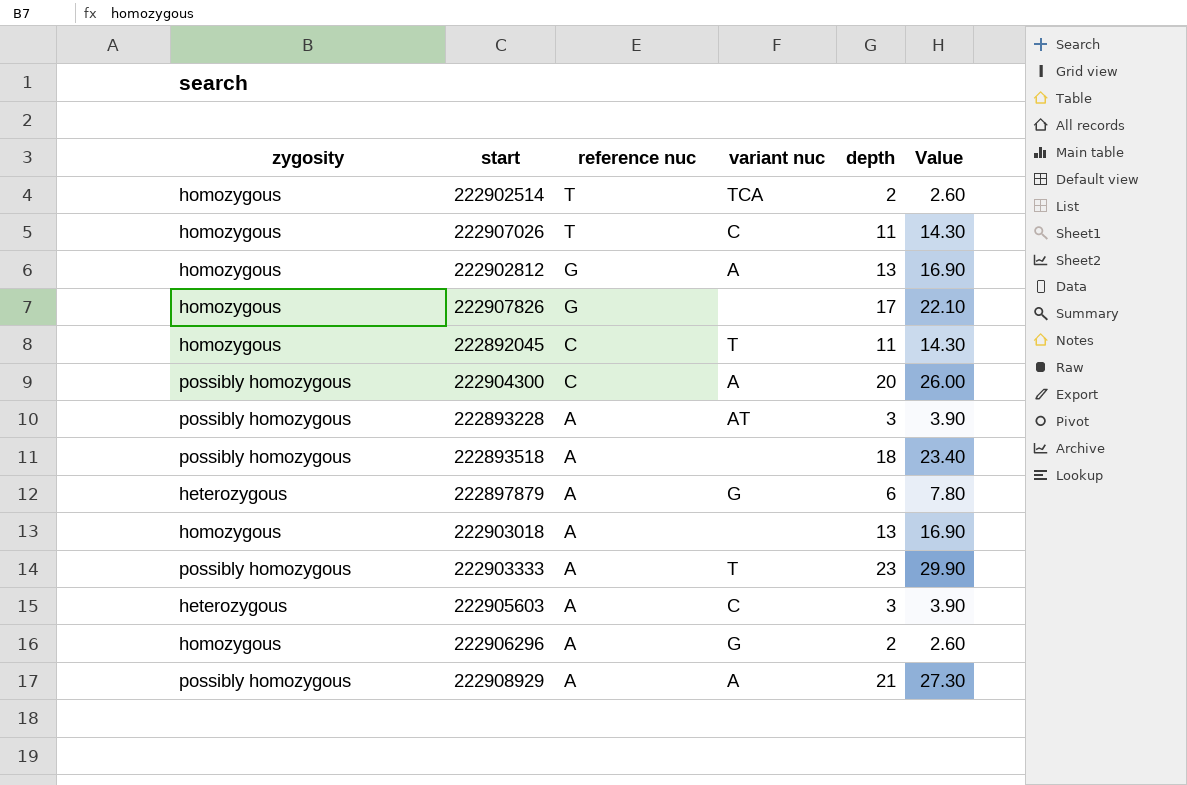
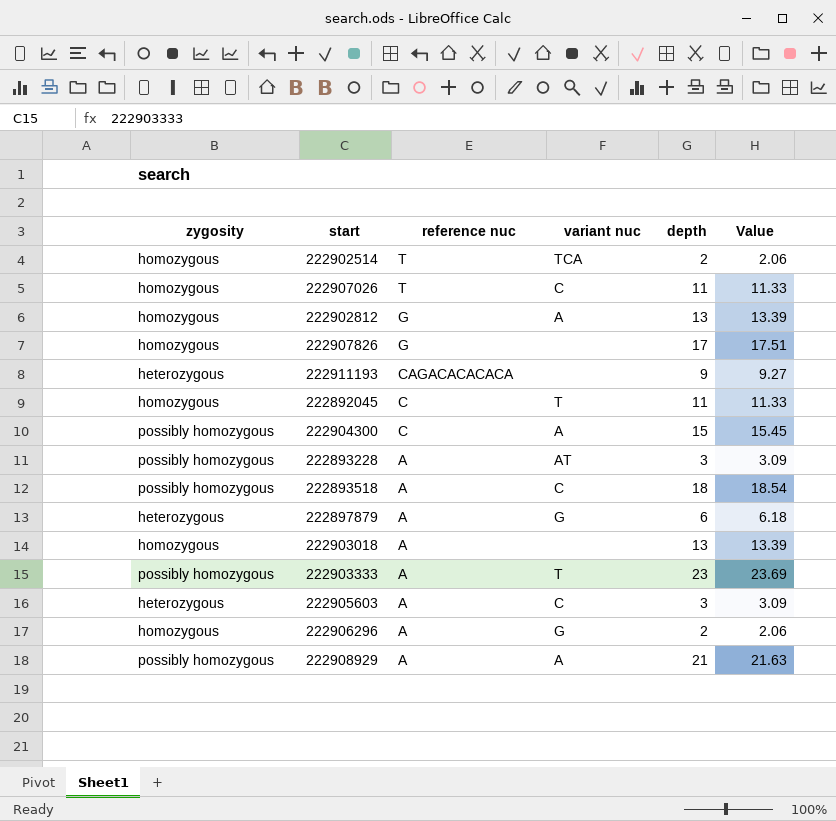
column Value | formula: [depth] * 1.3 -> [depth] * 1.03
row 222911193: none -> heterozygous | CAGACACACACA | none | 9 | 9.27
222904300 | depth: 20 -> 15
222893518 | variant nuc: none -> C

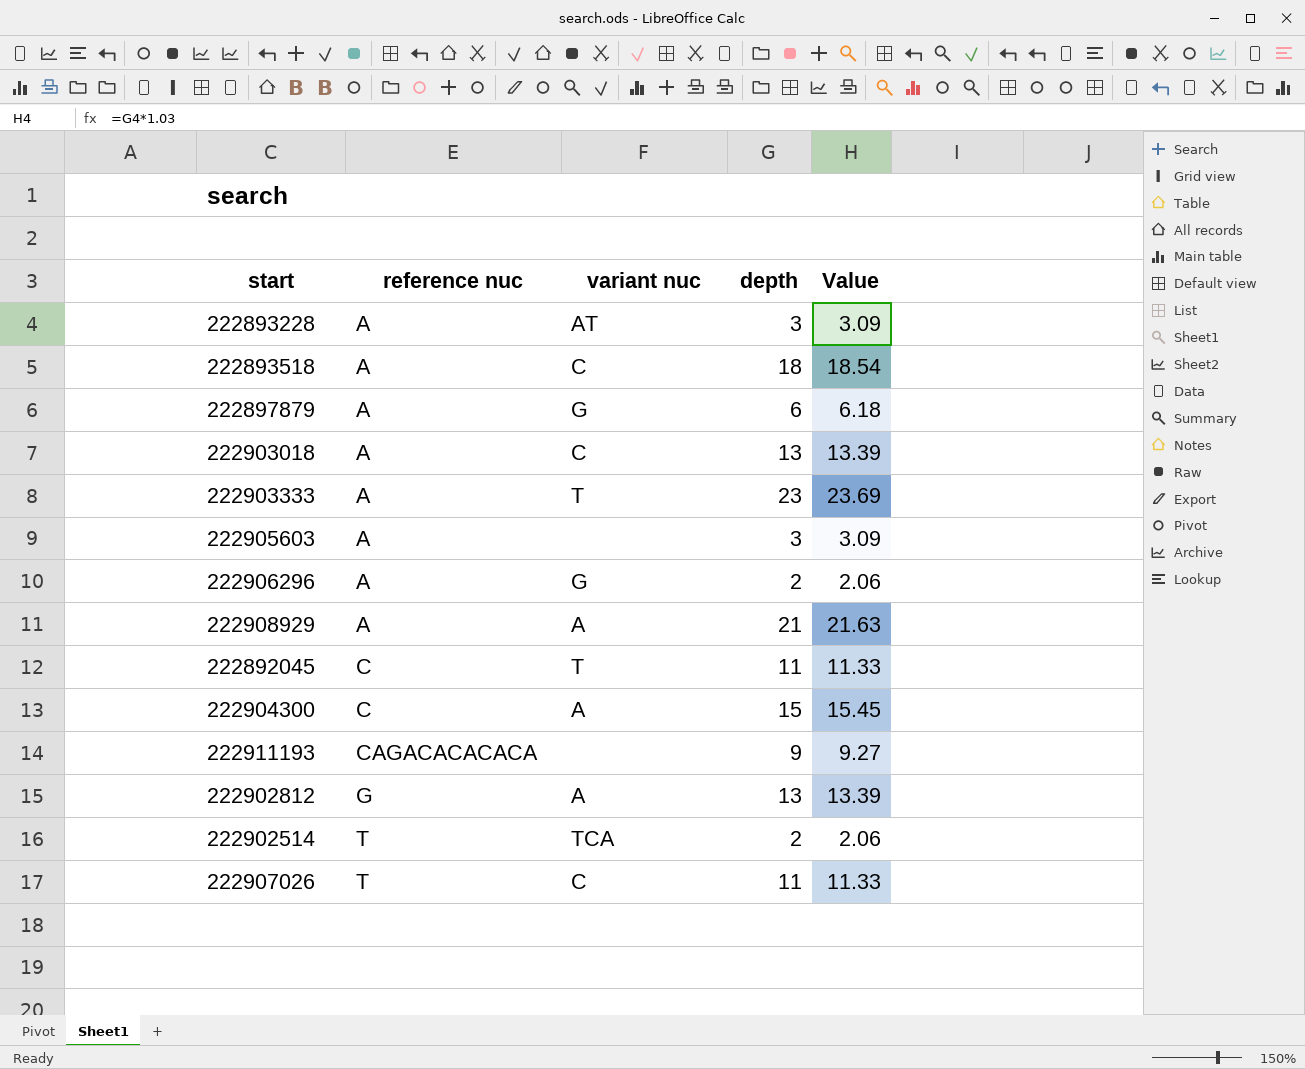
row order: reference nuc descending -> reference nuc ascending
column zygosity | position: 1 -> none
row 222907826: homozygous | G | none | 17 | 17.51 -> none
222903018 | variant nuc: none -> C
222905603 | variant nuc: C -> none

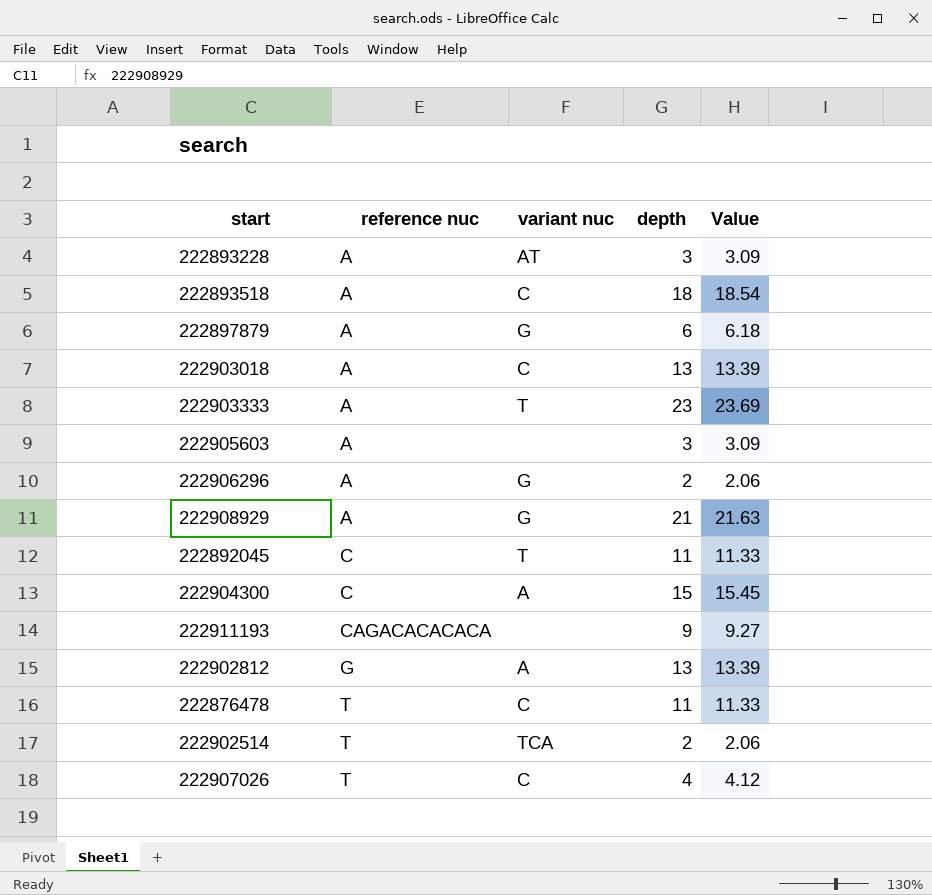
222908929 | variant nuc: A -> G
row 222876478: none -> T | C | 11 | 11.33
222907026 | depth: 11 -> 4
222907026 | Value: 11.33 -> 4.12

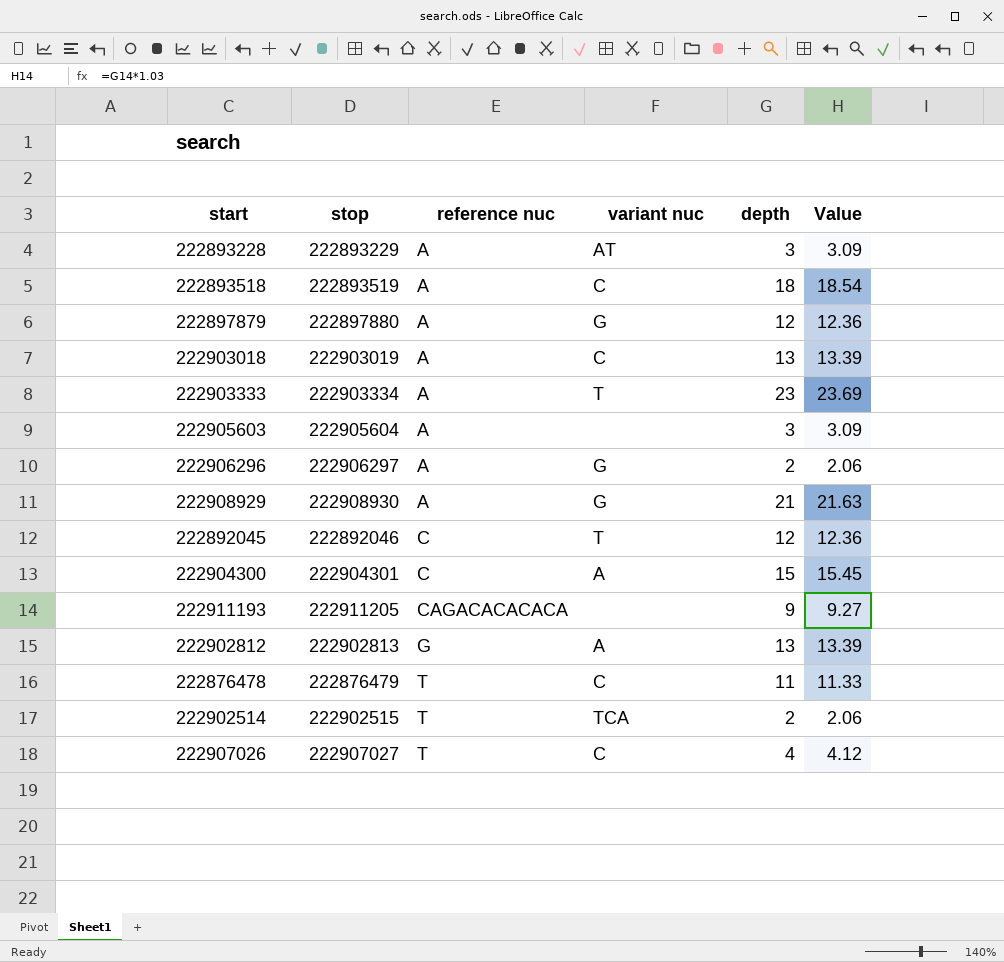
column stop | position: none -> 2
222897879 | depth: 6 -> 12
222897879 | Value: 6.18 -> 12.36
222892045 | depth: 11 -> 12
222892045 | Value: 11.33 -> 12.36

